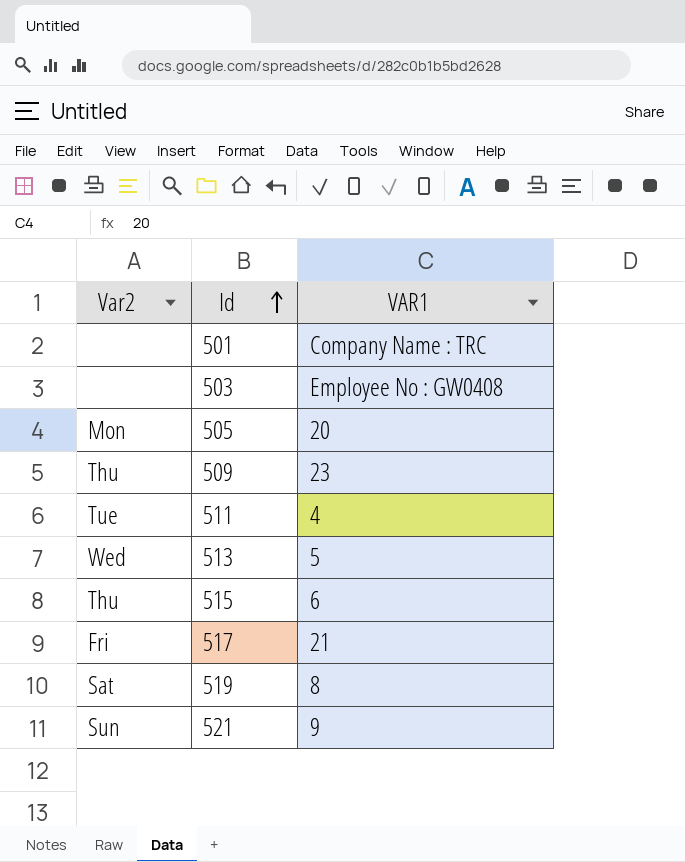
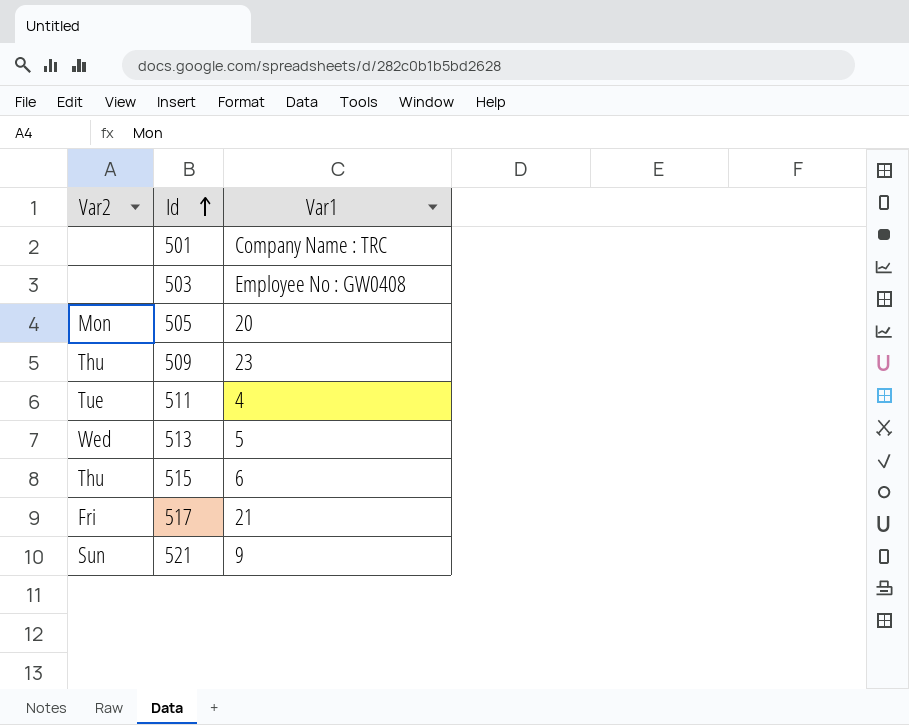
column name: VAR1 -> Var1
row 519: Sat | 8 -> none

